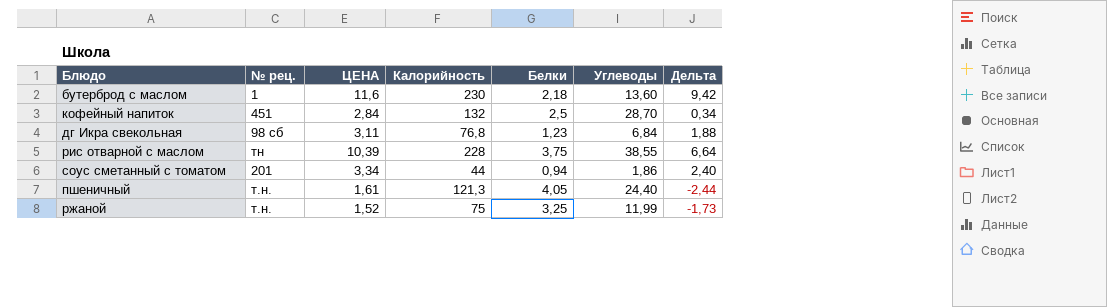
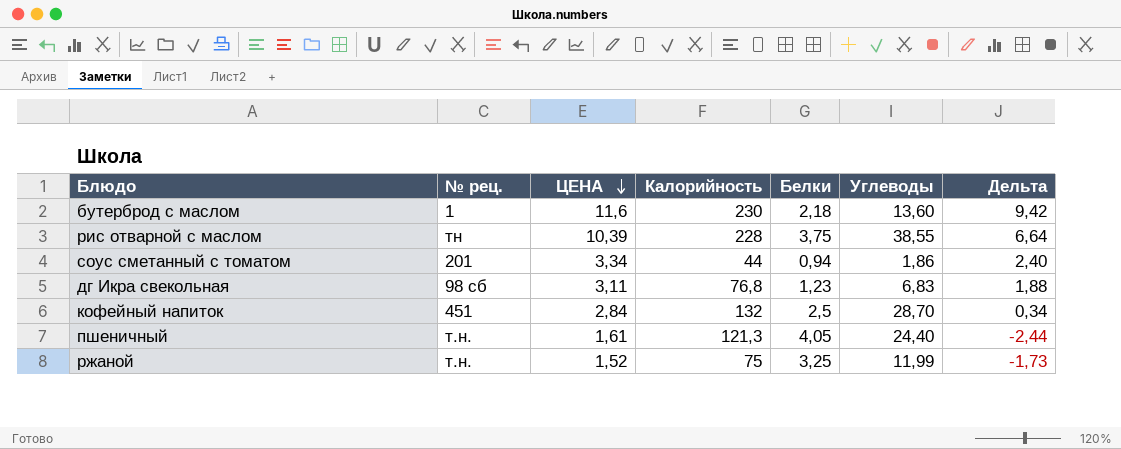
row order: none -> ЦЕНА descending
дг Икра свекольная | Углеводы: 6,84 -> 6,83

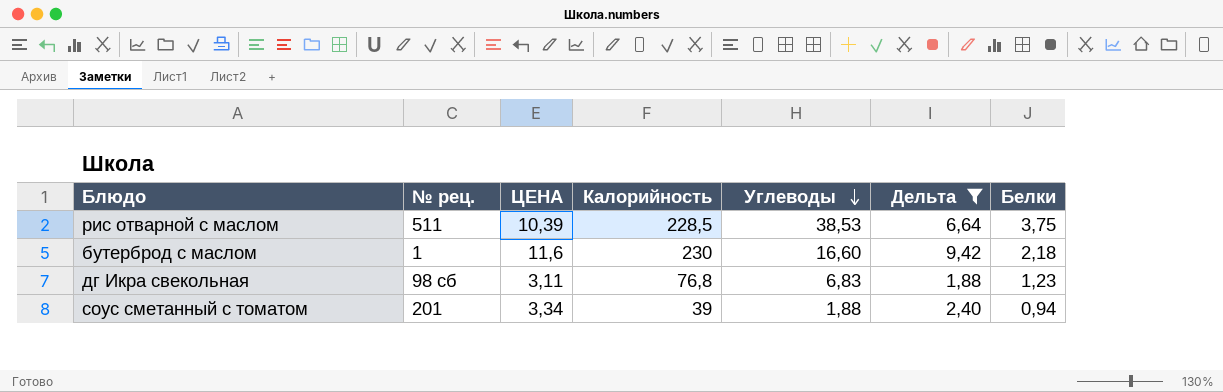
filter: none -> Дельта >= 1,88
row order: ЦЕНА descending -> Углеводы descending
column Белки | position: 5 -> 7
рис отварной с маслом | № рец.: тн -> 511
рис отварной с маслом | Калорийность: 228 -> 228,5
рис отварной с маслом | Углеводы: 38,55 -> 38,53
бутерброд с маслом | Углеводы: 13,60 -> 16,60
соус сметанный с томатом | Калорийность: 44 -> 39
соус сметанный с томатом | Углеводы: 1,86 -> 1,88

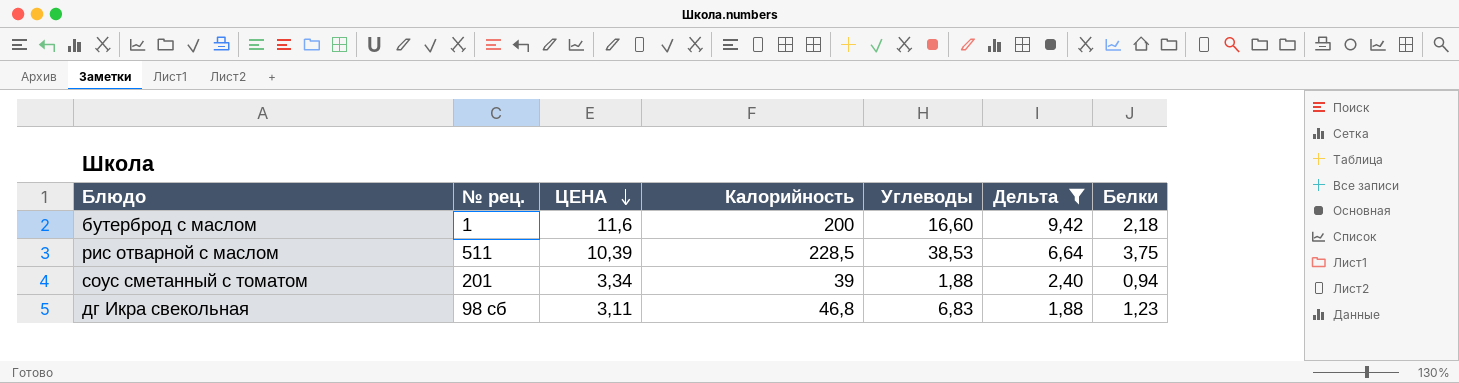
row order: Углеводы descending -> ЦЕНА descending
бутерброд с маслом | Калорийность: 230 -> 200
дг Икра свекольная | Калорийность: 76,8 -> 46,8

